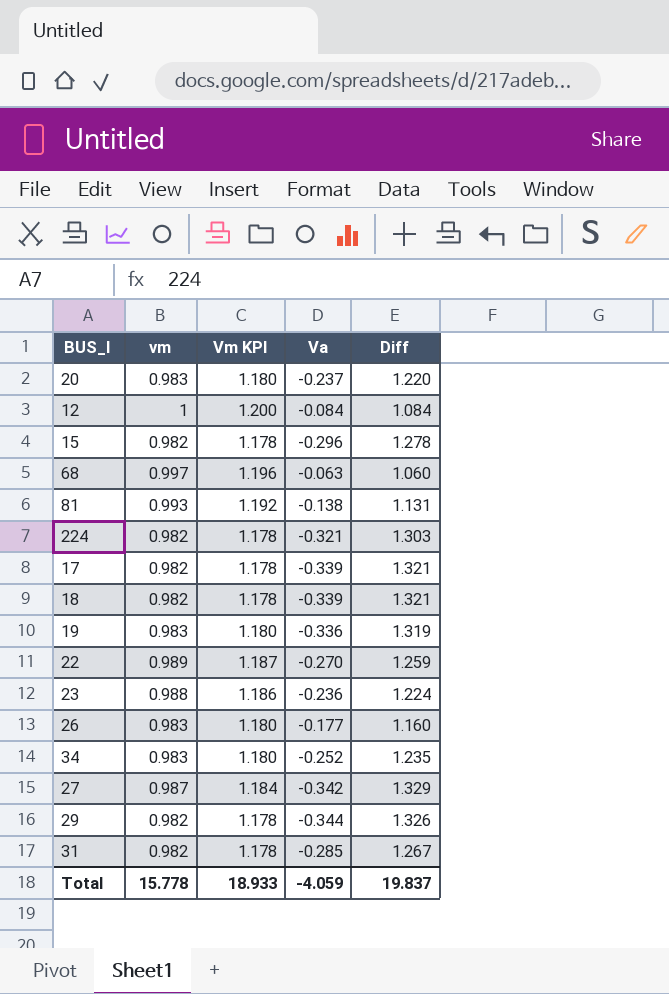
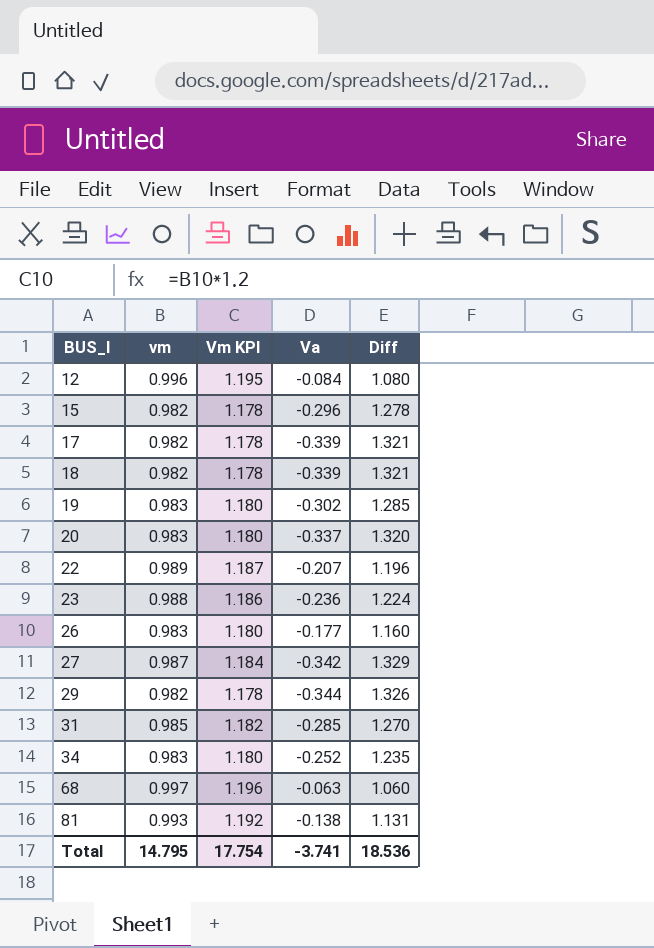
row order: none -> BUS_I ascending
row 224: 0.982 | 1.178 | -0.321 | 1.303 -> none
12 | vm: 1 -> 0.996
12 | Vm KPI: 1.200 -> 1.195
12 | Diff: 1.084 -> 1.080
19 | Va: -0.336 -> -0.302
19 | Diff: 1.319 -> 1.285
20 | Va: -0.237 -> -0.337
20 | Diff: 1.220 -> 1.320
22 | Va: -0.270 -> -0.207
22 | Diff: 1.259 -> 1.196
31 | vm: 0.982 -> 0.985
31 | Vm KPI: 1.178 -> 1.182
31 | Diff: 1.267 -> 1.270
Total | vm: 15.778 -> 14.795
Total | Vm KPI: 18.933 -> 17.754
Total | Va: -4.059 -> -3.741
Total | Diff: 19.837 -> 18.536

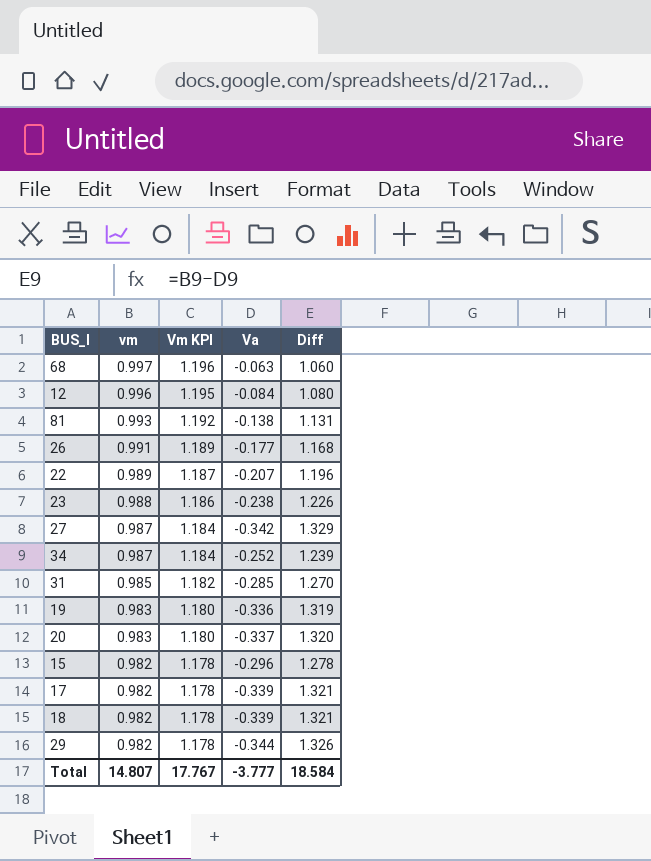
row order: BUS_I ascending -> vm descending
26 | vm: 0.983 -> 0.991
26 | Vm KPI: 1.180 -> 1.189
26 | Diff: 1.160 -> 1.168
23 | Va: -0.236 -> -0.238
23 | Diff: 1.224 -> 1.226
34 | vm: 0.983 -> 0.987
34 | Vm KPI: 1.180 -> 1.184
34 | Diff: 1.235 -> 1.239
19 | Va: -0.302 -> -0.336
19 | Diff: 1.285 -> 1.319
Total | vm: 14.795 -> 14.807
Total | Vm KPI: 17.754 -> 17.767
Total | Va: -3.741 -> -3.777
Total | Diff: 18.536 -> 18.584

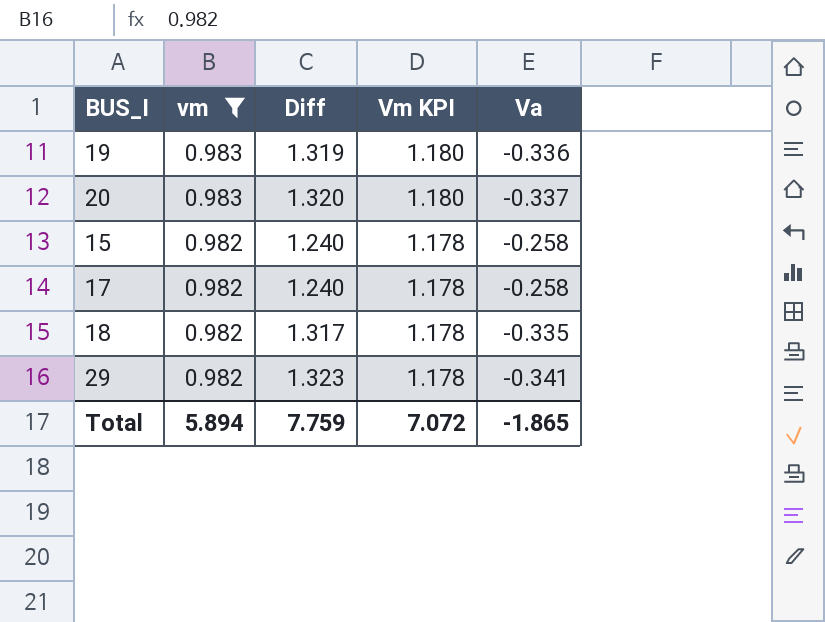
filter: none -> vm <= 0.983
column Diff | position: 5 -> 3
15 | Diff: 1.278 -> 1.240
15 | Va: -0.296 -> -0.258
17 | Diff: 1.321 -> 1.240
17 | Va: -0.339 -> -0.258
18 | Diff: 1.321 -> 1.317
18 | Va: -0.339 -> -0.335
29 | Diff: 1.326 -> 1.323
29 | Va: -0.344 -> -0.341
Total | vm: 14.807 -> 5.894
Total | Diff: 18.584 -> 7.759
Total | Vm KPI: 17.767 -> 7.072
Total | Va: -3.777 -> -1.865

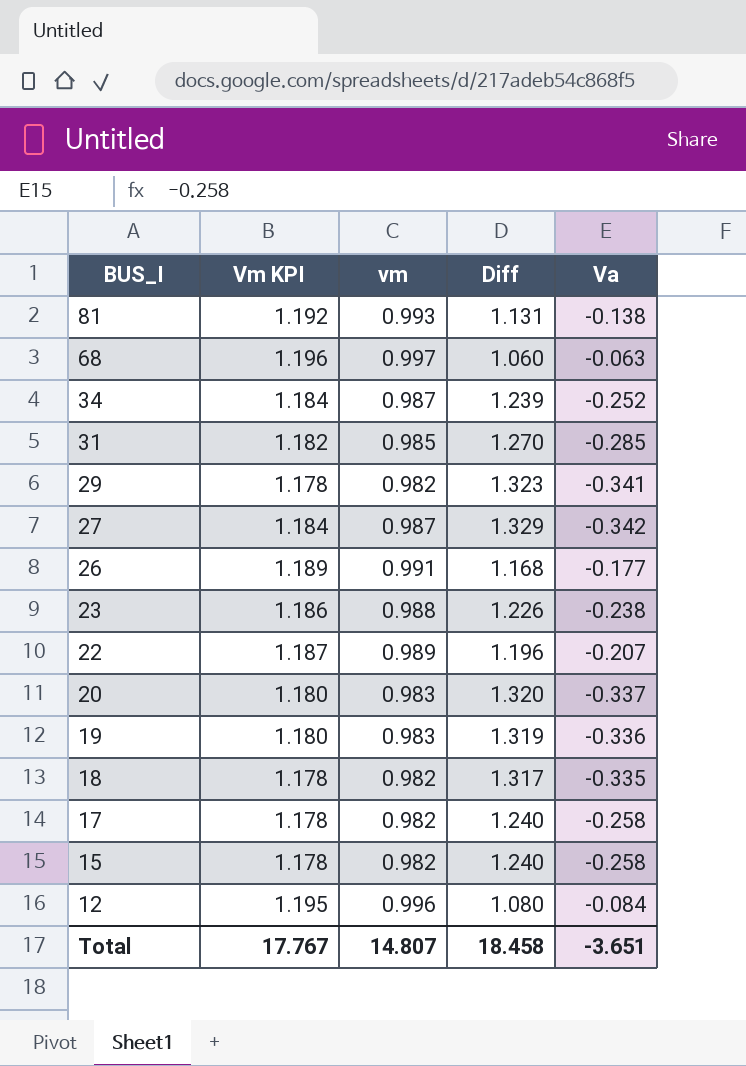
filter: vm <= 0.983 -> none
row order: vm descending -> BUS_I descending
column Vm KPI | position: 4 -> 2
Total | Vm KPI: 7.072 -> 17.767
Total | vm: 5.894 -> 14.807
Total | Diff: 7.759 -> 18.458
Total | Va: -1.865 -> -3.651

